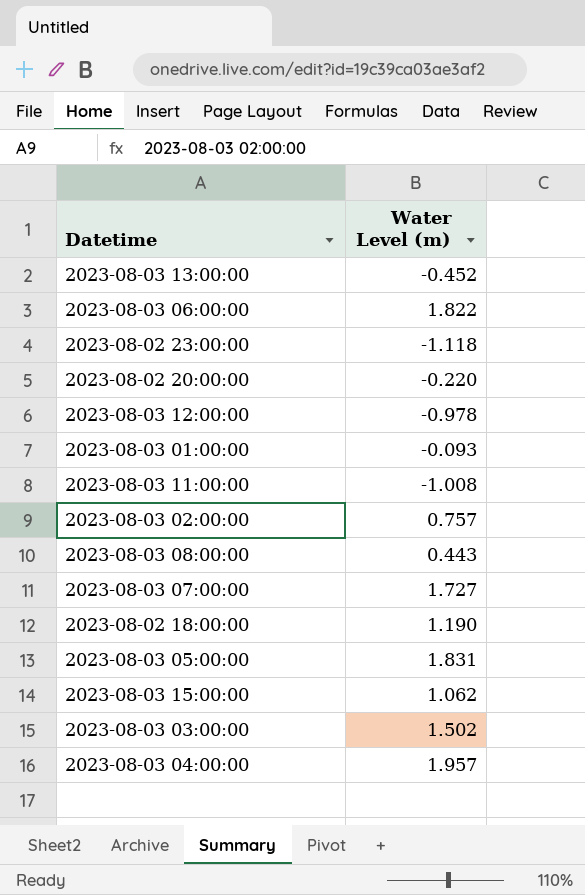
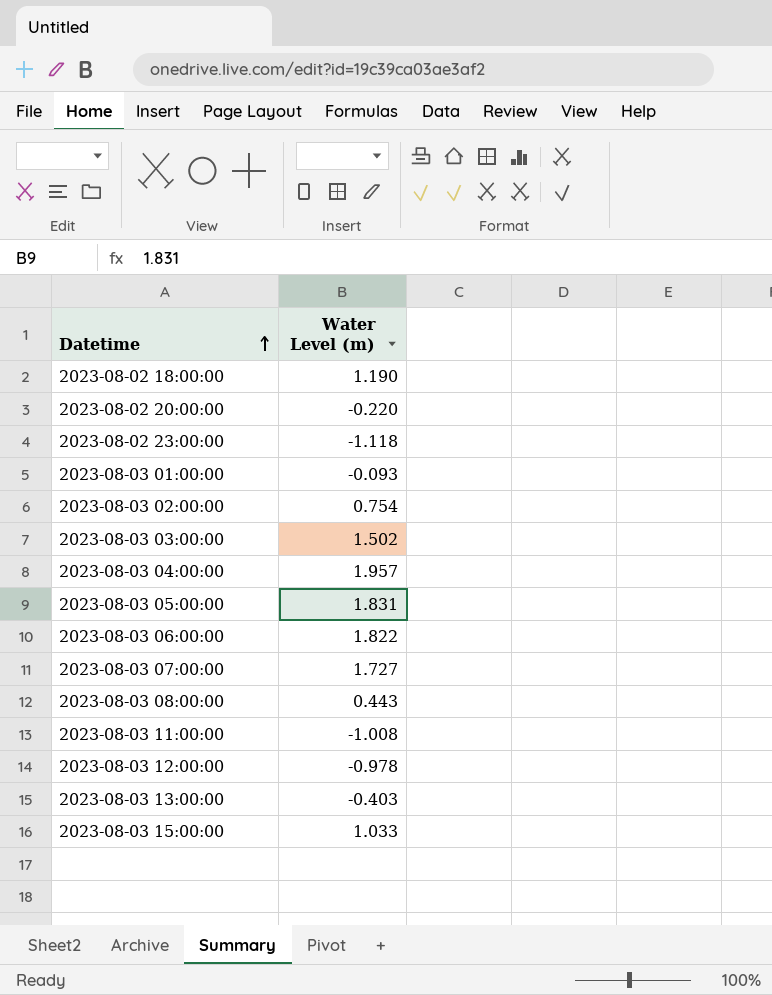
row order: none -> Datetime ascending
2023-08-03 02:00:00 | Water Level (m): 0.757 -> 0.754
2023-08-03 13:00:00 | Water Level (m): -0.452 -> -0.403
2023-08-03 15:00:00 | Water Level (m): 1.062 -> 1.033

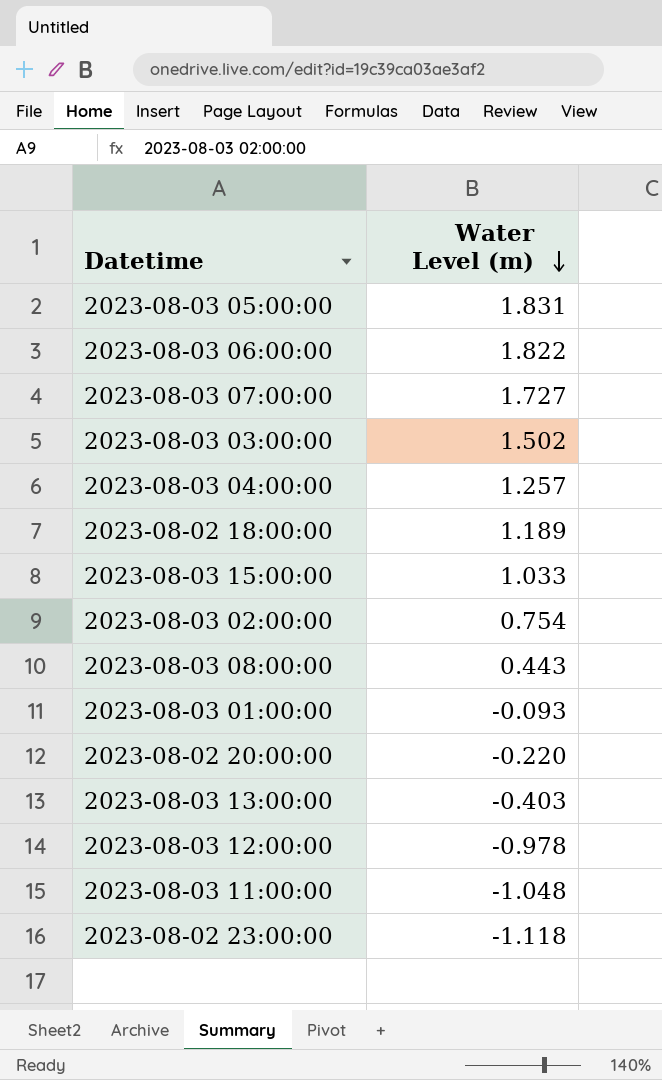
row order: Datetime ascending -> Water Level (m) descending
2023-08-03 04:00:00 | Water Level (m): 1.957 -> 1.257
2023-08-02 18:00:00 | Water Level (m): 1.190 -> 1.189
2023-08-03 11:00:00 | Water Level (m): -1.008 -> -1.048

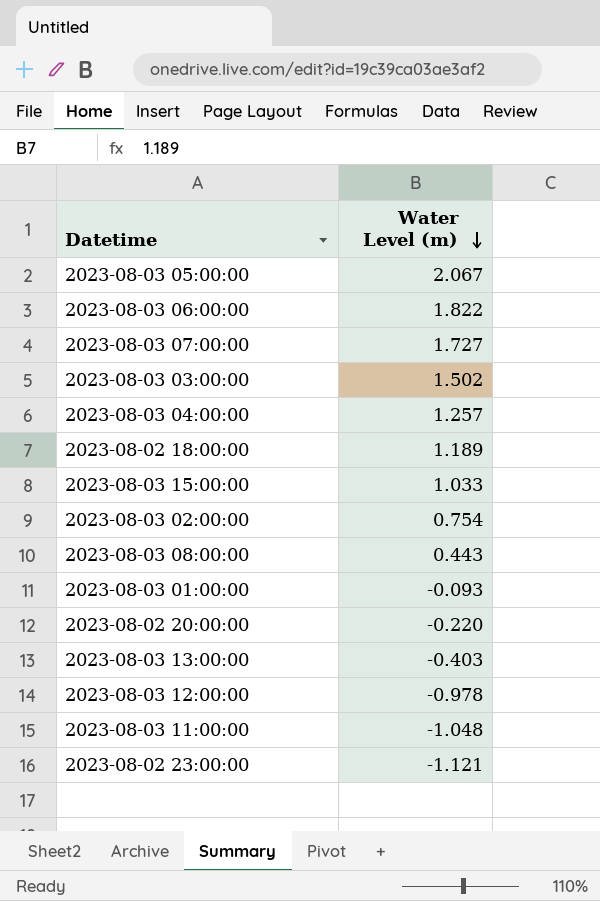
2023-08-03 05:00:00 | Water Level (m): 1.831 -> 2.067
2023-08-02 23:00:00 | Water Level (m): -1.118 -> -1.121

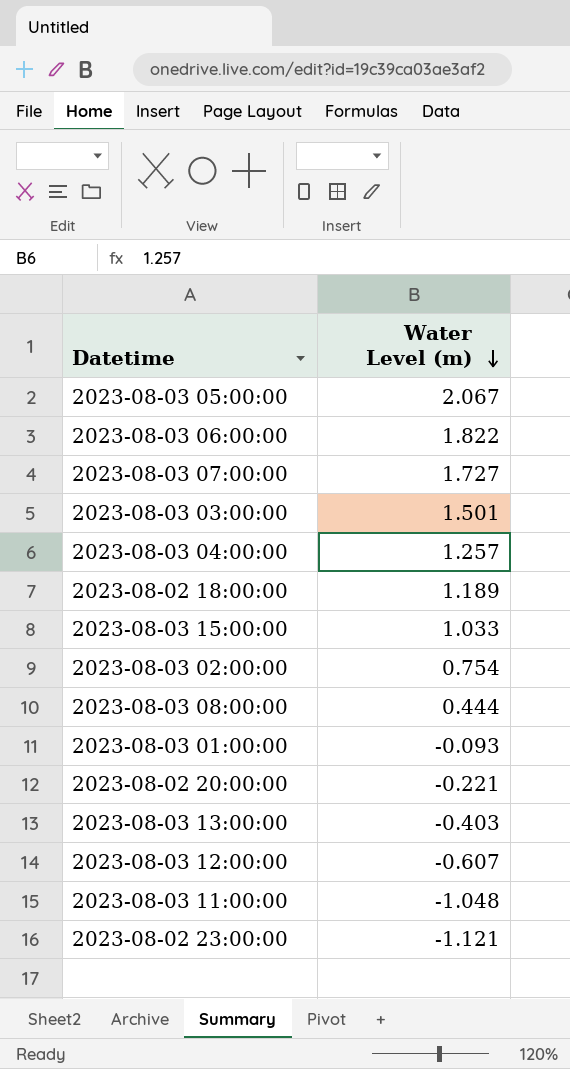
2023-08-03 03:00:00 | Water Level (m): 1.502 -> 1.501
2023-08-03 08:00:00 | Water Level (m): 0.443 -> 0.444
2023-08-02 20:00:00 | Water Level (m): -0.220 -> -0.221
2023-08-03 12:00:00 | Water Level (m): -0.978 -> -0.607

